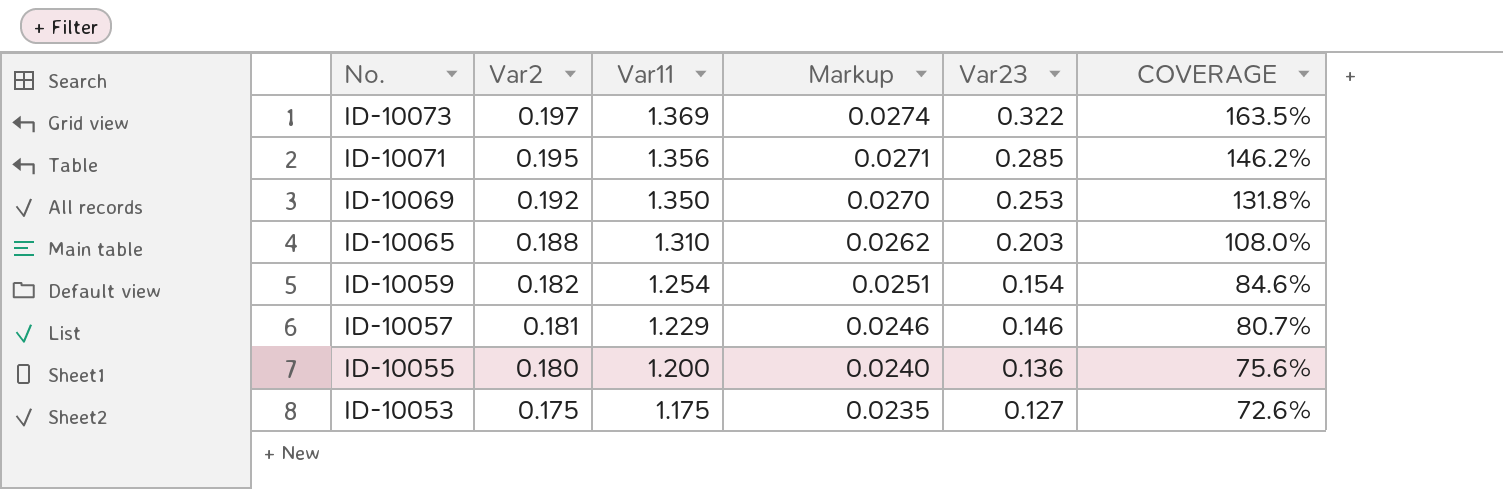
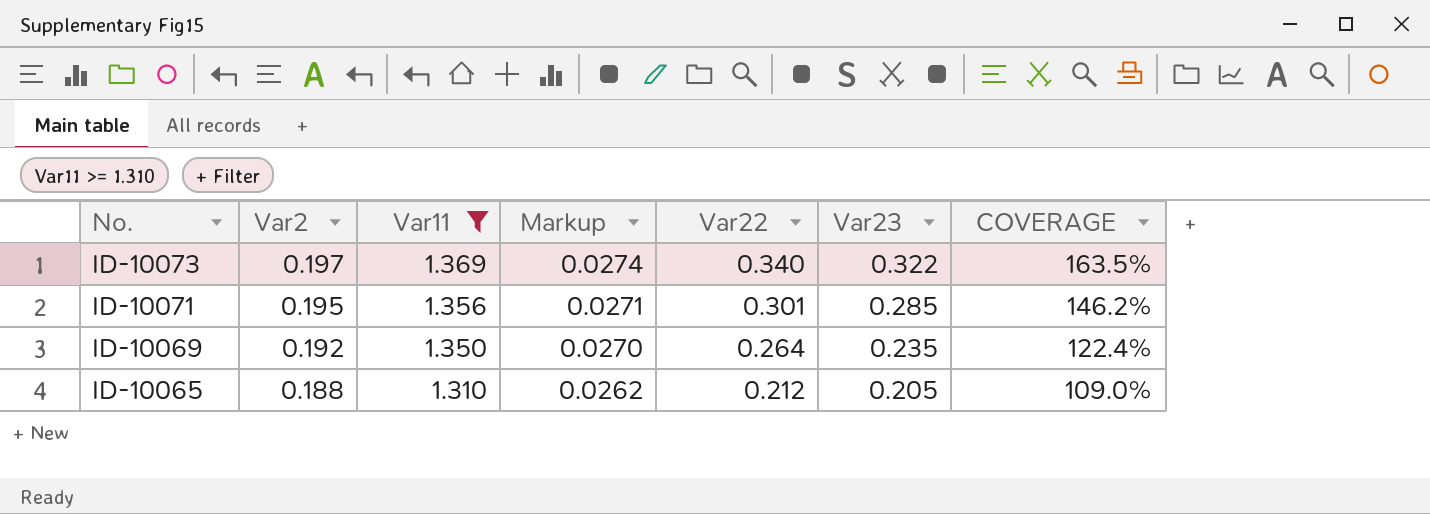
filter: none -> Var11 >= 1.310
column Var22 | position: none -> 5
ID-10069 | Var23: 0.253 -> 0.235
ID-10069 | COVERAGE: 131.8% -> 122.4%
ID-10065 | Var23: 0.203 -> 0.205
ID-10065 | COVERAGE: 108.0% -> 109.0%

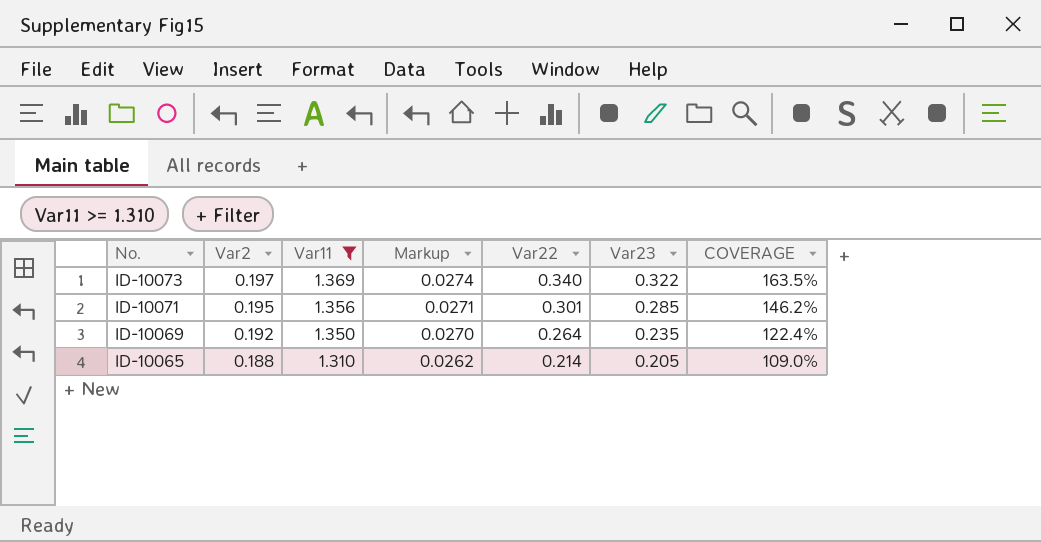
ID-10065 | Var22: 0.212 -> 0.214

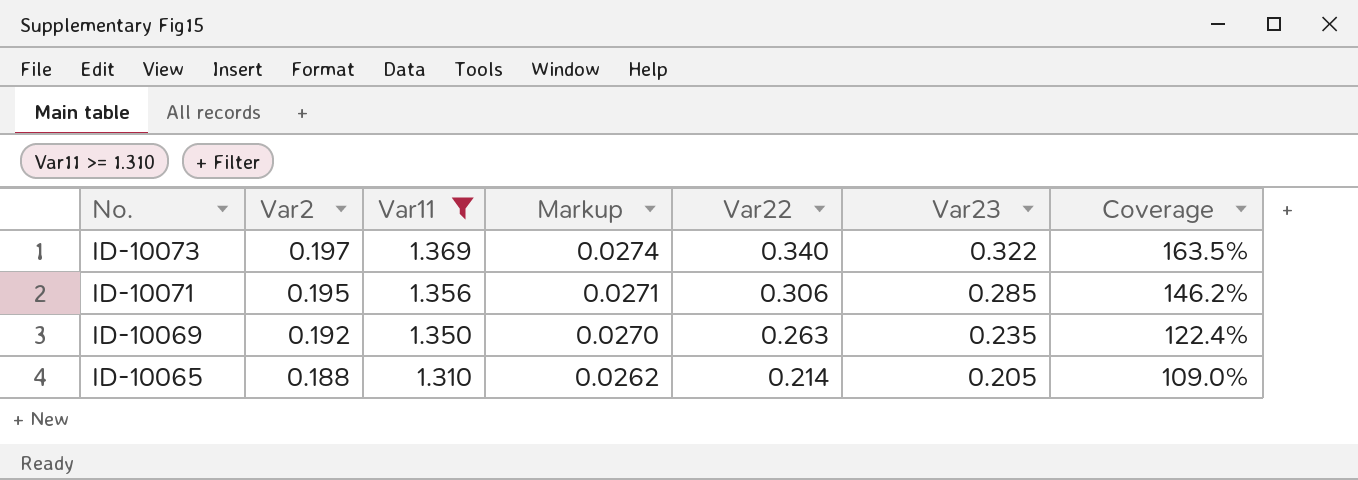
column name: COVERAGE -> Coverage
ID-10071 | Var22: 0.301 -> 0.306
ID-10069 | Var22: 0.264 -> 0.263

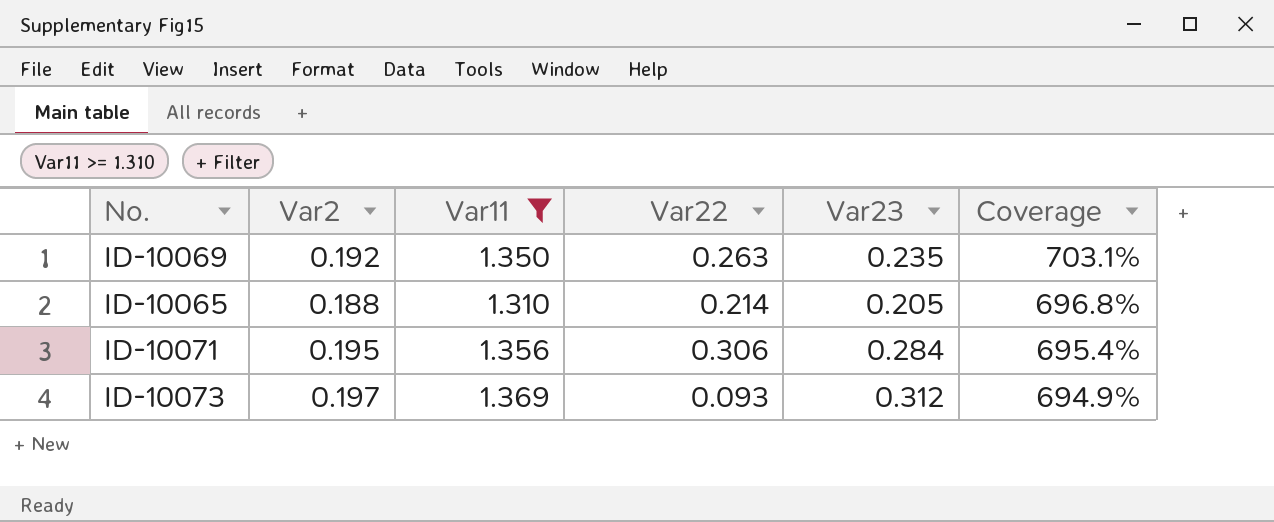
row order: No. descending -> Coverage descending
column Markup | formula: [Var11] * 0.02 -> none
column Coverage | formula: [Var23] / [Var2] -> [Var11] / [Var2]
ID-10071 | Var23: 0.285 -> 0.284
ID-10073 | Var22: 0.340 -> 0.093
ID-10073 | Var23: 0.322 -> 0.312

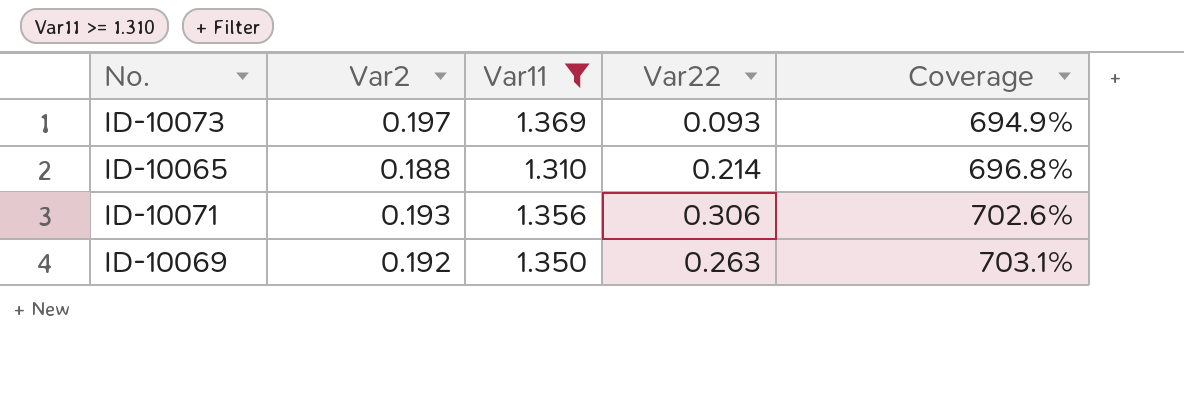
row order: Coverage descending -> Coverage ascending
column Var23 | position: 5 -> none
ID-10071 | Var2: 0.195 -> 0.193
ID-10071 | Coverage: 695.4% -> 702.6%

